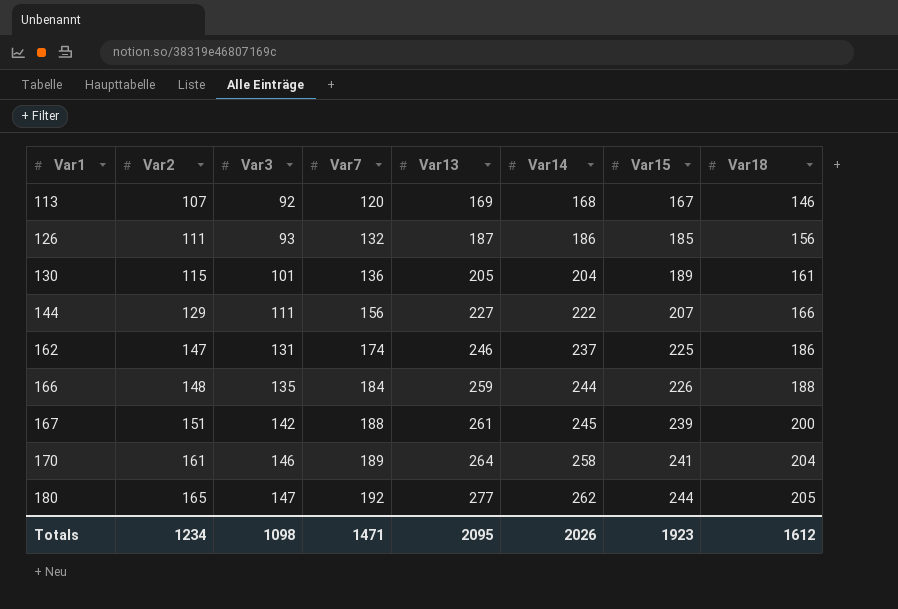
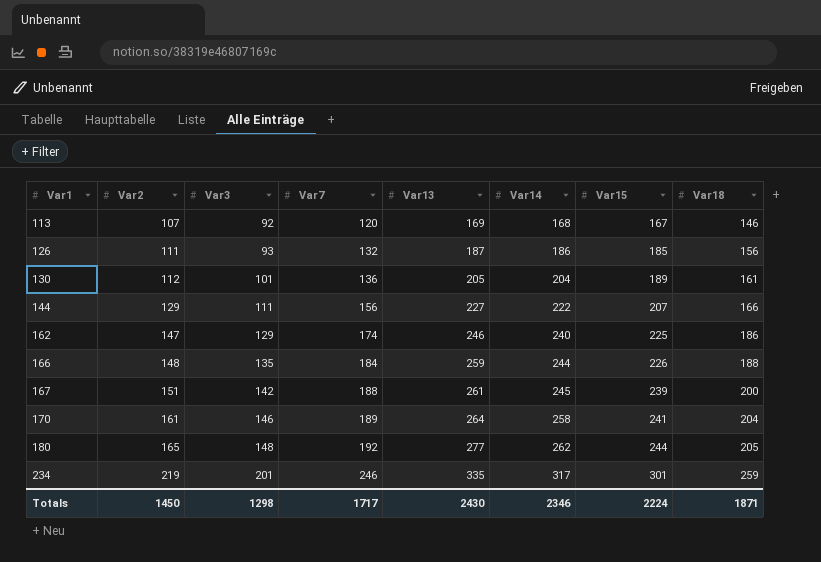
130 | Var2: 115 -> 112
162 | Var3: 131 -> 129
162 | Var14: 237 -> 240
180 | Var3: 147 -> 148
row 234: none -> 219 | 201 | 246 | 335 | 317 | 301 | 259
Totals | Var2: 1234 -> 1450
Totals | Var3: 1098 -> 1298
Totals | Var7: 1471 -> 1717
Totals | Var13: 2095 -> 2430
Totals | Var14: 2026 -> 2346
Totals | Var15: 1923 -> 2224
Totals | Var18: 1612 -> 1871

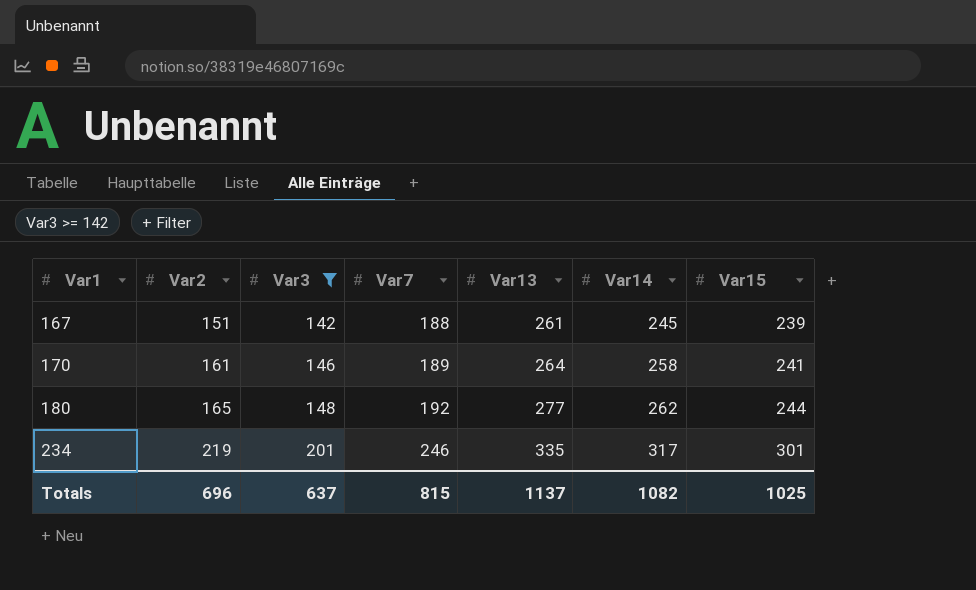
filter: none -> Var3 >= 142
column Var18 | position: 8 -> none
Totals | Var2: 1450 -> 696
Totals | Var3: 1298 -> 637
Totals | Var7: 1717 -> 815
Totals | Var13: 2430 -> 1137
Totals | Var14: 2346 -> 1082
Totals | Var15: 2224 -> 1025

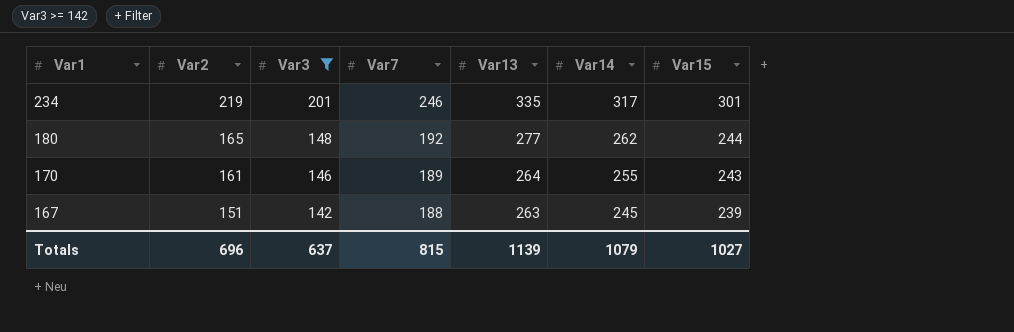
row order: Var1 ascending -> Var1 descending
170 | Var14: 258 -> 255
170 | Var15: 241 -> 243
167 | Var13: 261 -> 263
Totals | Var13: 1137 -> 1139
Totals | Var14: 1082 -> 1079
Totals | Var15: 1025 -> 1027

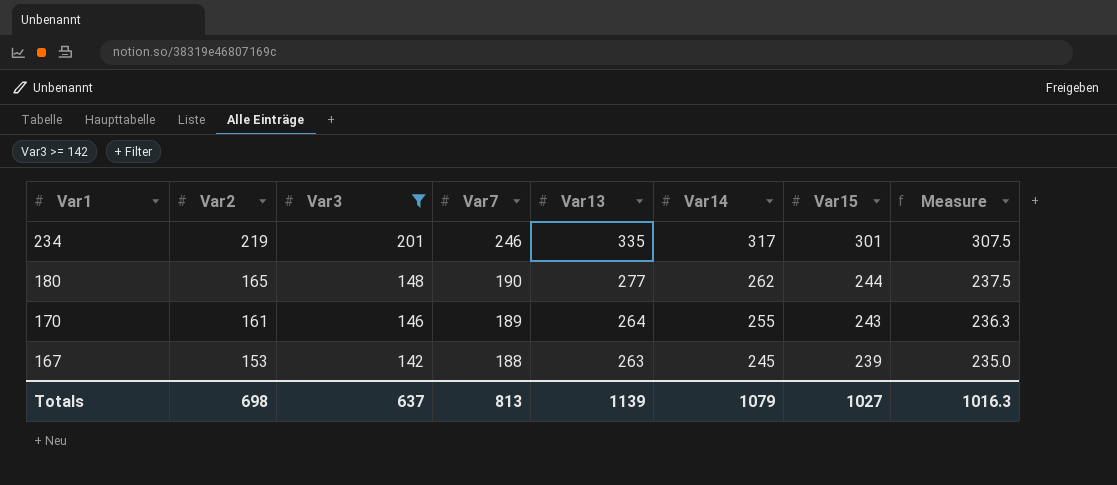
column Measure | formula: none -> [Var7] * 1.25
180 | Var7: 192 -> 190
167 | Var2: 151 -> 153
Totals | Var2: 696 -> 698
Totals | Var7: 815 -> 813

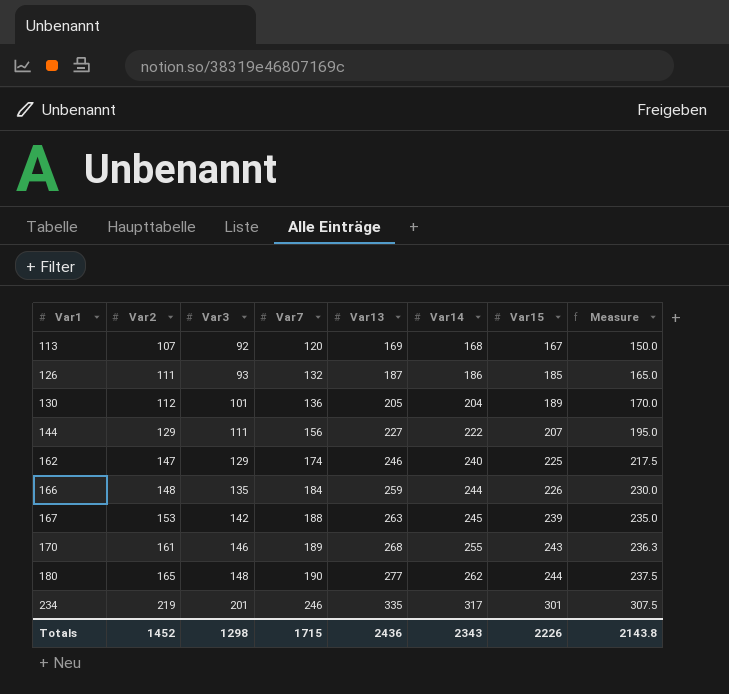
filter: Var3 >= 142 -> none
row order: Var1 descending -> Var1 ascending
170 | Var13: 264 -> 268
Totals | Var2: 698 -> 1452
Totals | Var3: 637 -> 1298
Totals | Var7: 813 -> 1715
Totals | Var13: 1139 -> 2436
Totals | Var14: 1079 -> 2343
Totals | Var15: 1027 -> 2226
Totals | Measure: 1016.3 -> 2143.8

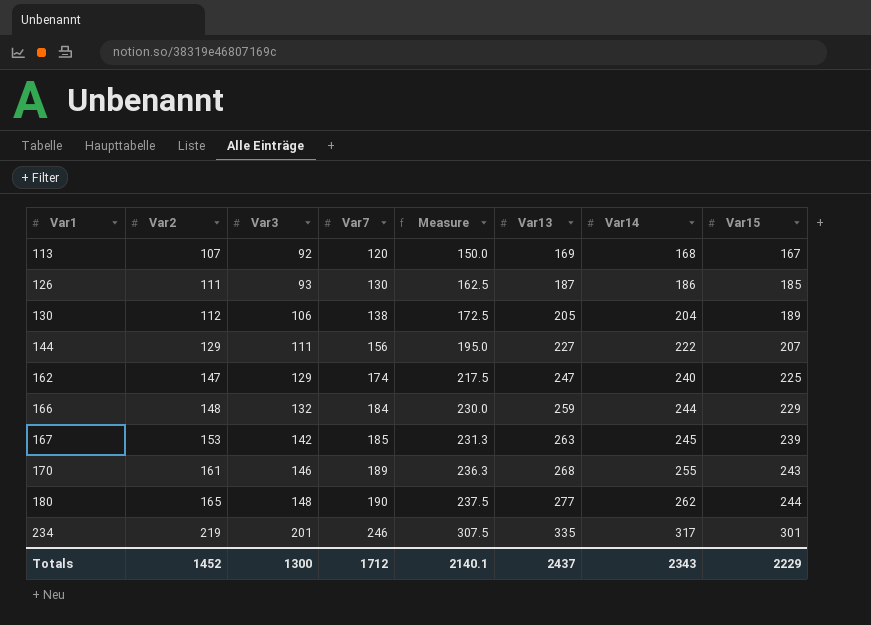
column Measure | position: 8 -> 5
126 | Var7: 132 -> 130
126 | Measure: 165.0 -> 162.5
130 | Var3: 101 -> 106
130 | Var7: 136 -> 138
130 | Measure: 170.0 -> 172.5
162 | Var13: 246 -> 247
166 | Var3: 135 -> 132
166 | Var15: 226 -> 229
167 | Var7: 188 -> 185
167 | Measure: 235.0 -> 231.3
Totals | Var3: 1298 -> 1300
Totals | Var7: 1715 -> 1712
Totals | Measure: 2143.8 -> 2140.1
Totals | Var13: 2436 -> 2437
Totals | Var15: 2226 -> 2229

